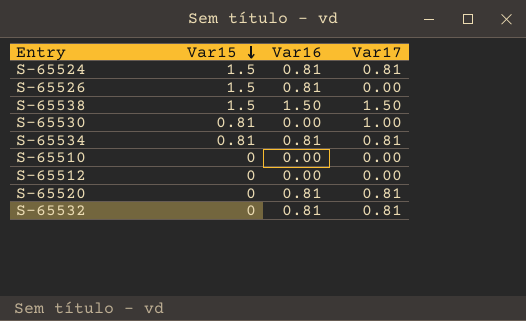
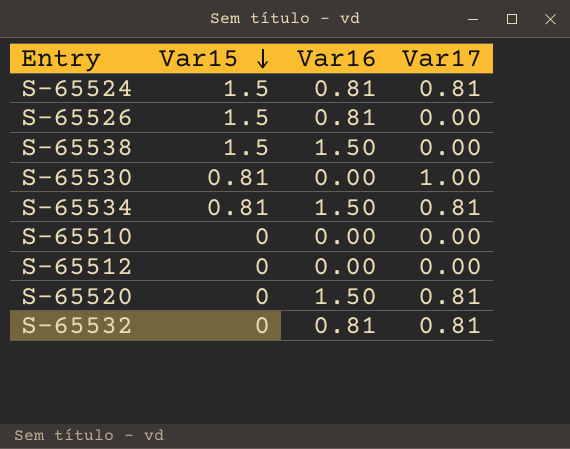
S-65538 | Var17: 1.50 -> 0.00
S-65534 | Var16: 0.81 -> 1.50
S-65520 | Var16: 0.81 -> 1.50

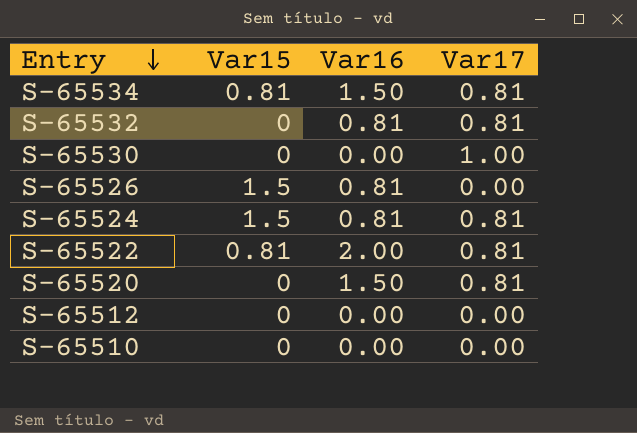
row order: Var15 descending -> Entry descending
row S-65538: 1.5 | 1.50 | 0.00 -> none
S-65530 | Var15: 0.81 -> 0
row S-65522: none -> 0.81 | 2.00 | 0.81

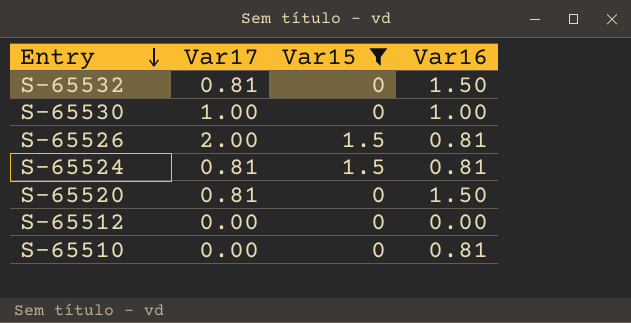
filter: none -> Var15 != 0.81
column Var17 | position: 4 -> 2
S-65532 | Var16: 0.81 -> 1.50
S-65530 | Var16: 0.00 -> 1.00
S-65526 | Var17: 0.00 -> 2.00
S-65510 | Var16: 0.00 -> 0.81

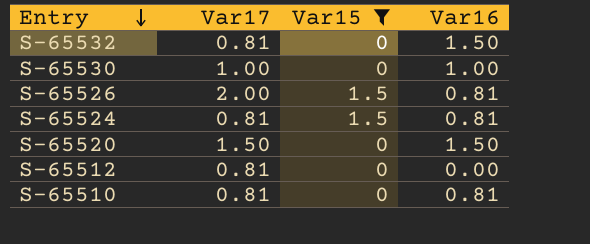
S-65520 | Var17: 0.81 -> 1.50
S-65512 | Var17: 0.00 -> 0.81
S-65510 | Var17: 0.00 -> 0.81

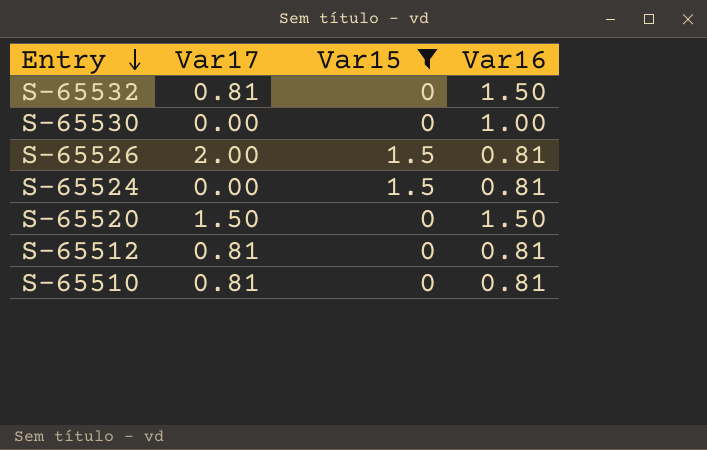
S-65530 | Var17: 1.00 -> 0.00
S-65524 | Var17: 0.81 -> 0.00
S-65512 | Var16: 0.00 -> 0.81

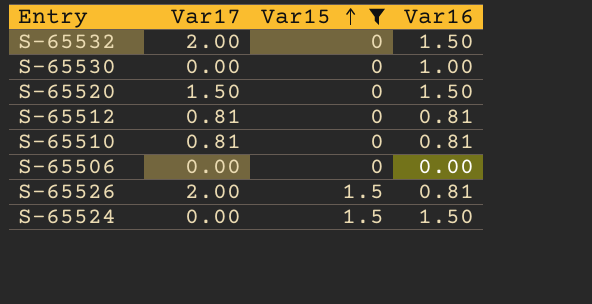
row order: Entry descending -> Var15 ascending
S-65532 | Var17: 0.81 -> 2.00
row S-65506: none -> 0.00 | 0 | 0.00
S-65524 | Var16: 0.81 -> 1.50

